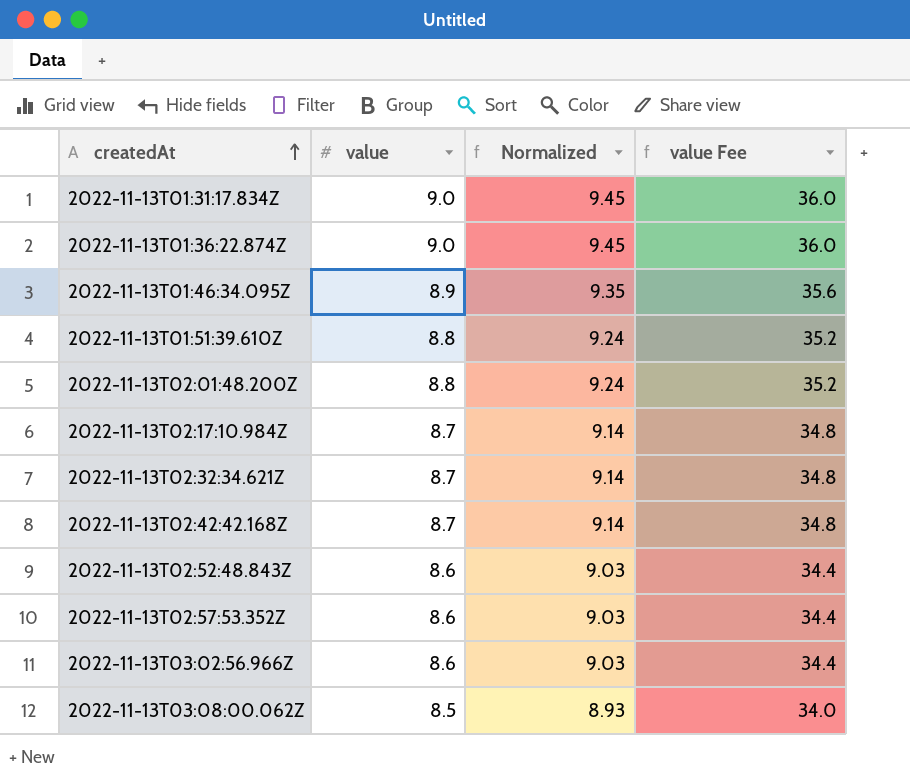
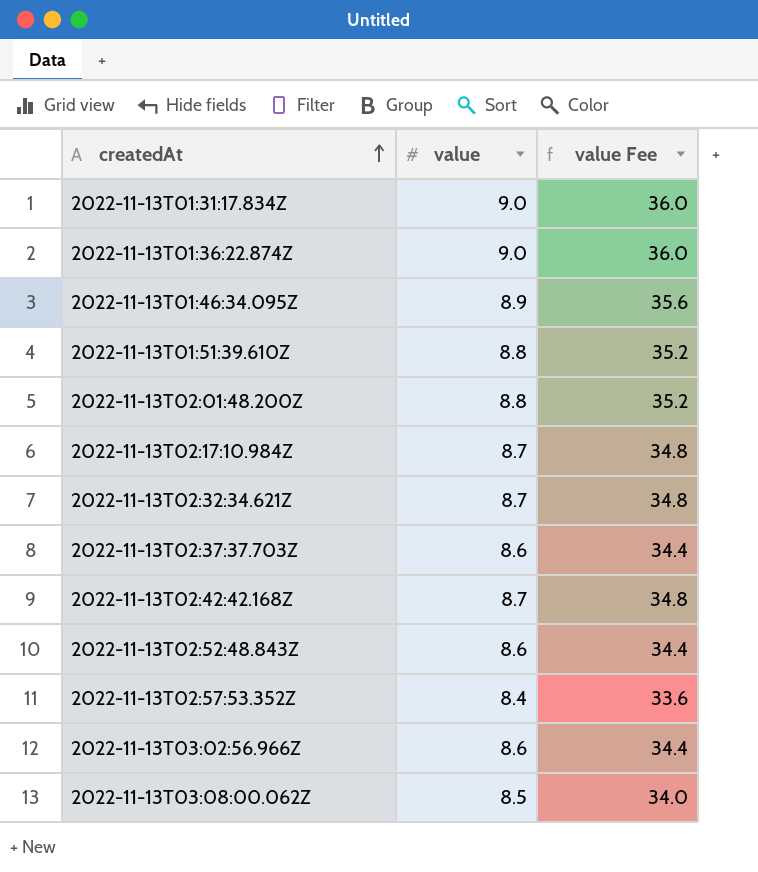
column Normalized | formula: [value] * 1.05 -> none
row 2022-11-13T02:37:37.703Z: none -> 8.6 | 34.4
2022-11-13T02:57:53.352Z | value: 8.6 -> 8.4
2022-11-13T02:57:53.352Z | value Fee: 34.4 -> 33.6

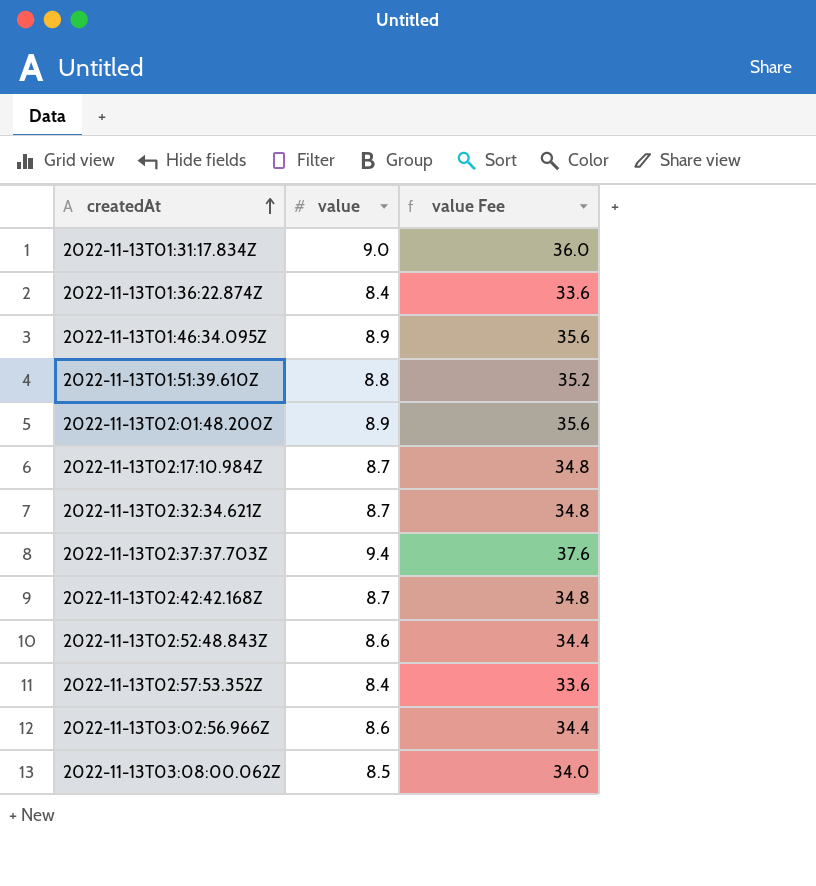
2022-11-13T01:36:22.874Z | value: 9.0 -> 8.4
2022-11-13T01:36:22.874Z | value Fee: 36.0 -> 33.6
2022-11-13T02:01:48.200Z | value: 8.8 -> 8.9
2022-11-13T02:01:48.200Z | value Fee: 35.2 -> 35.6
2022-11-13T02:37:37.703Z | value: 8.6 -> 9.4
2022-11-13T02:37:37.703Z | value Fee: 34.4 -> 37.6

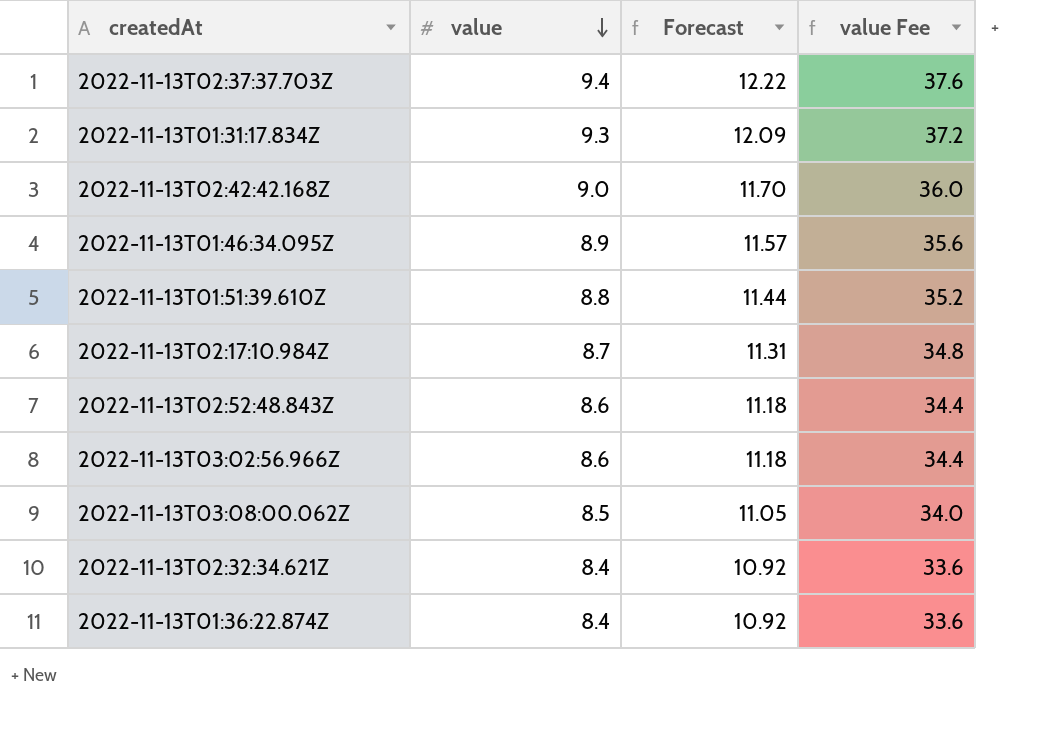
row order: createdAt ascending -> value descending
column Forecast | formula: none -> [value] * 1.3
row 2022-11-13T02:01:48.200Z: 8.9 | 35.6 -> none
row 2022-11-13T02:57:53.352Z: 8.4 | 33.6 -> none
2022-11-13T01:31:17.834Z | value: 9.0 -> 9.3
2022-11-13T01:31:17.834Z | value Fee: 36.0 -> 37.2
2022-11-13T02:42:42.168Z | value: 8.7 -> 9.0
2022-11-13T02:42:42.168Z | value Fee: 34.8 -> 36.0
2022-11-13T02:32:34.621Z | value: 8.7 -> 8.4
2022-11-13T02:32:34.621Z | value Fee: 34.8 -> 33.6

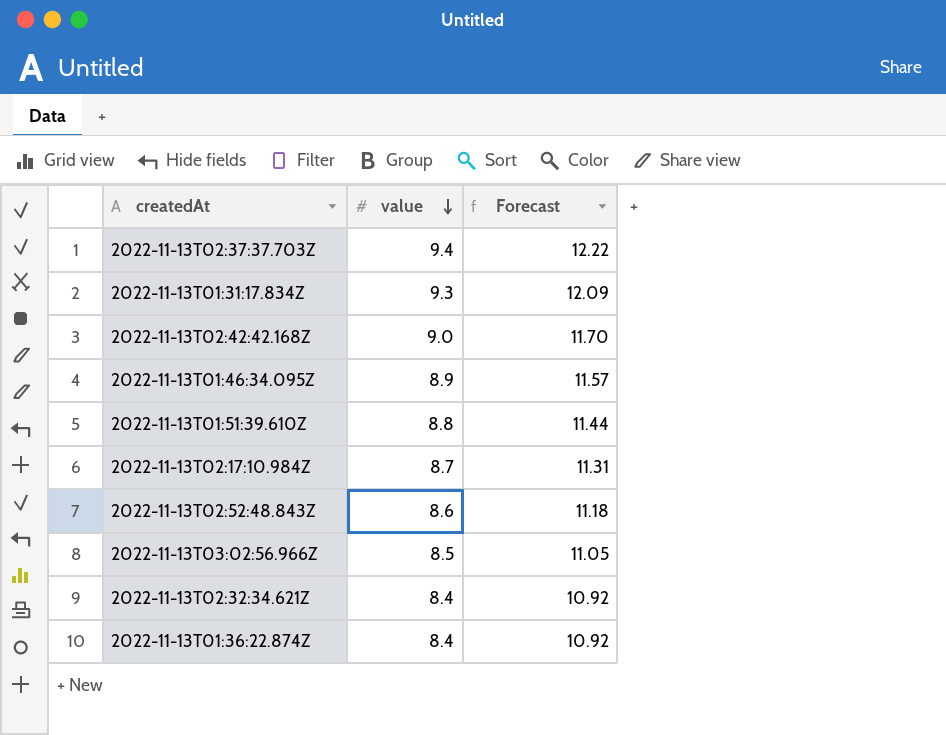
column value Fee | formula: [value] * 4 -> none
row 2022-11-13T03:08:00.062Z: 8.5 | 11.05 | 34.0 -> none
2022-11-13T03:02:56.966Z | value: 8.6 -> 8.5
2022-11-13T03:02:56.966Z | Forecast: 11.18 -> 11.05

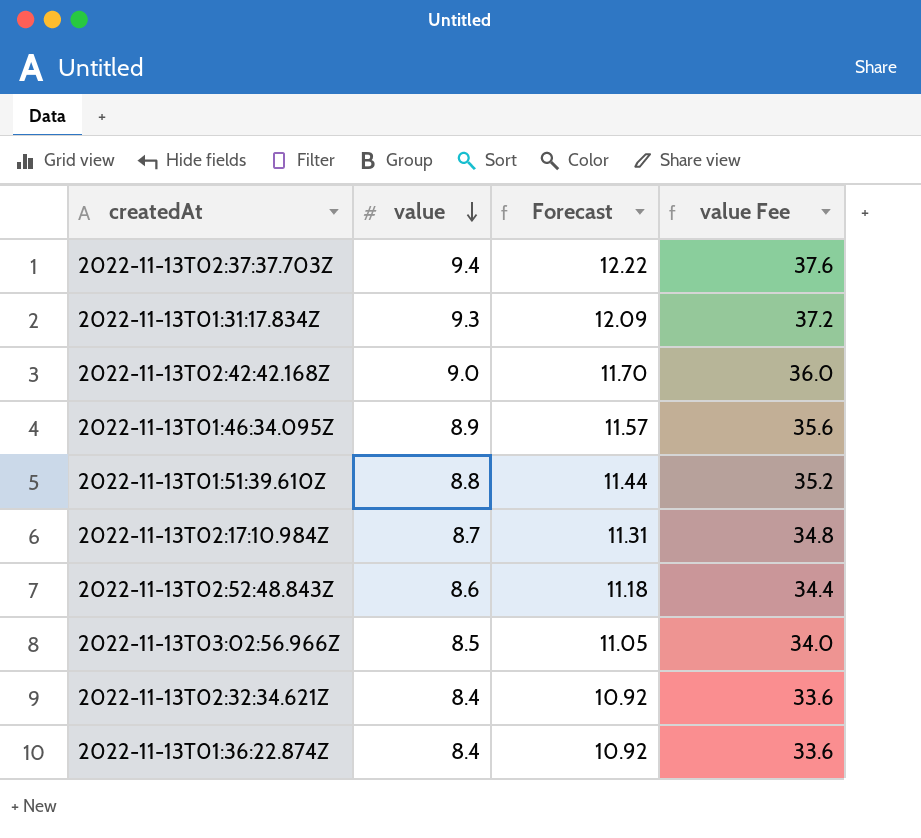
column value Fee | formula: none -> [value] * 4

